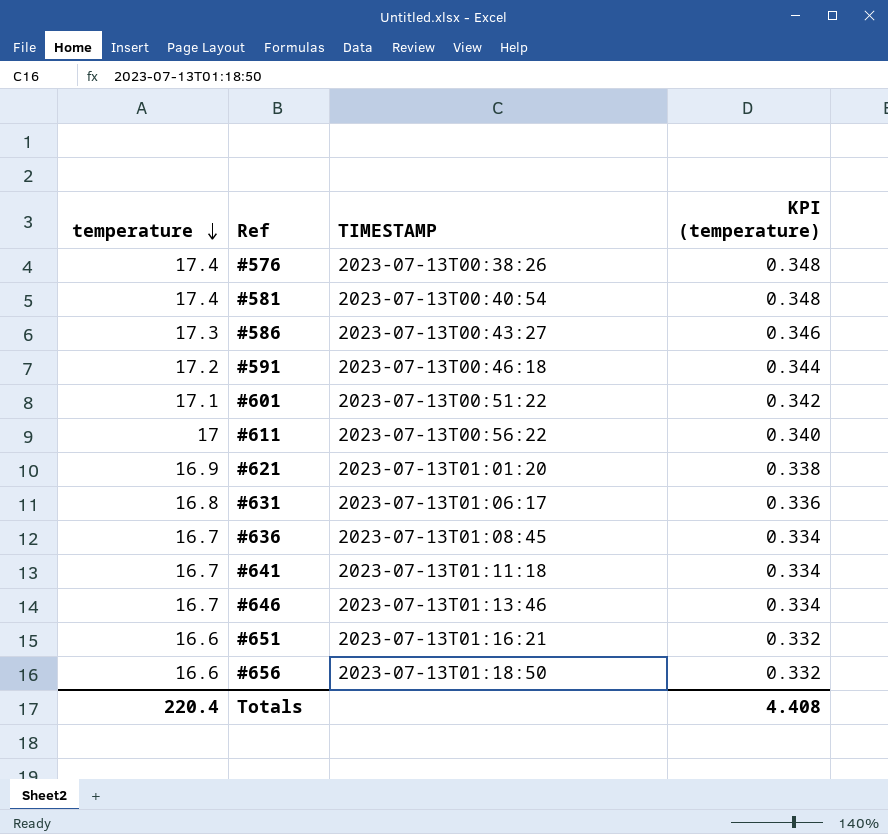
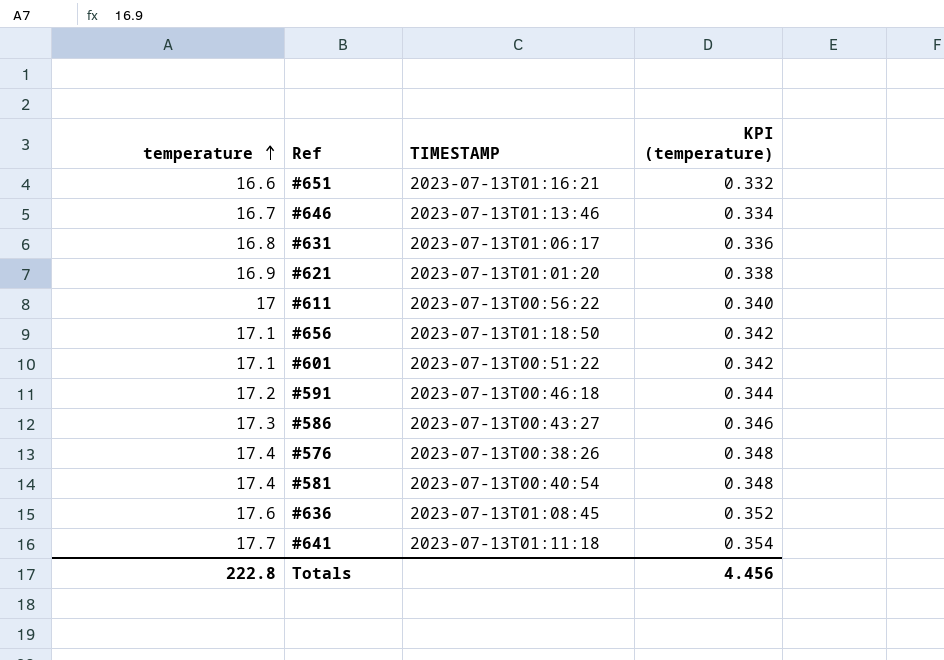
row order: temperature descending -> temperature ascending
#656 | temperature: 16.6 -> 17.1
#656 | KPI (temperature): 0.332 -> 0.342
#636 | temperature: 16.7 -> 17.6
#636 | KPI (temperature): 0.334 -> 0.352
#641 | temperature: 16.7 -> 17.7
#641 | KPI (temperature): 0.334 -> 0.354
Totals | temperature: 220.4 -> 222.8
Totals | KPI (temperature): 4.408 -> 4.456

